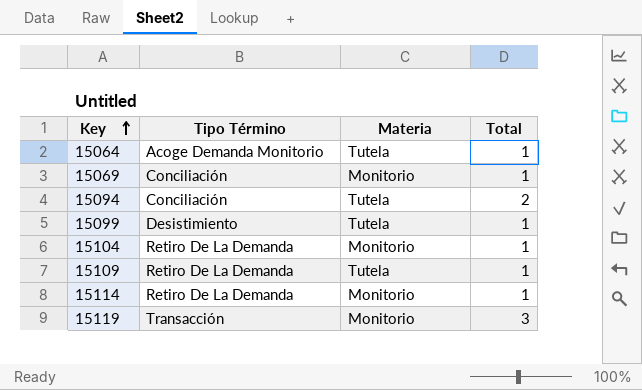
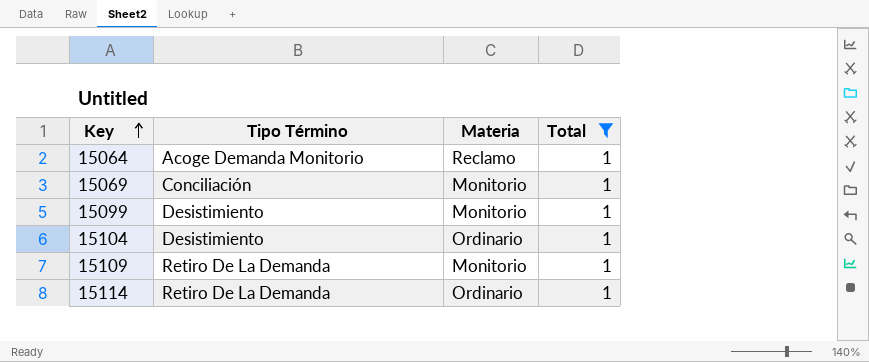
filter: none -> Total = 1
15064 | Materia: Tutela -> Reclamo
15099 | Materia: Tutela -> Monitorio
15104 | Tipo Término: Retiro De La Demanda -> Desistimiento
15104 | Materia: Monitorio -> Ordinario
15109 | Materia: Tutela -> Monitorio
15114 | Materia: Monitorio -> Ordinario

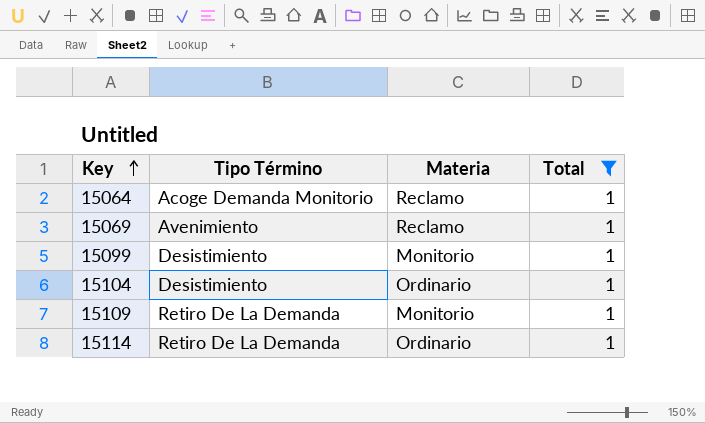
15069 | Tipo Término: Conciliación -> Avenimiento
15069 | Materia: Monitorio -> Reclamo

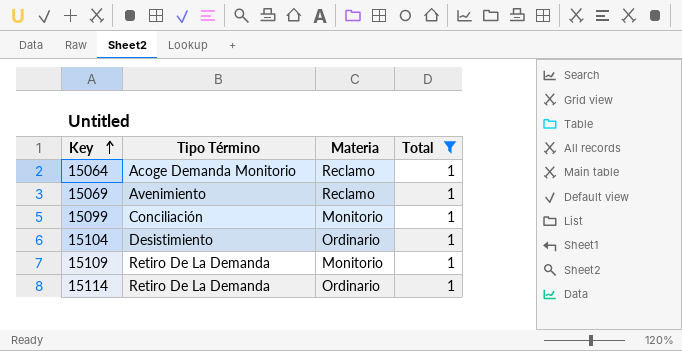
15099 | Tipo Término: Desistimiento -> Conciliación

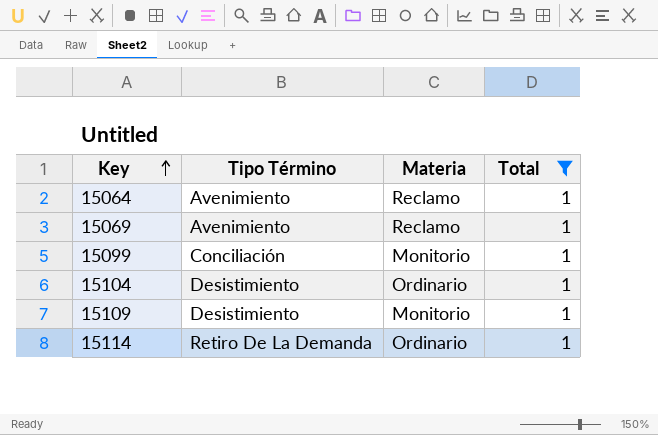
15064 | Tipo Término: Acoge Demanda Monitorio -> Avenimiento
15109 | Tipo Término: Retiro De La Demanda -> Desistimiento

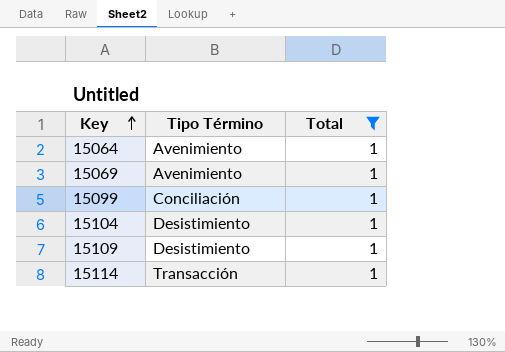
column Materia | position: 3 -> none
15114 | Tipo Término: Retiro De La Demanda -> Transacción

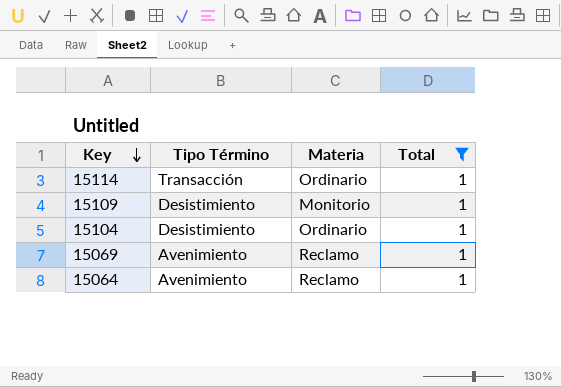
row order: Key ascending -> Key descending
column Materia | position: none -> 3
row 15099: Conciliación | 1 -> none

